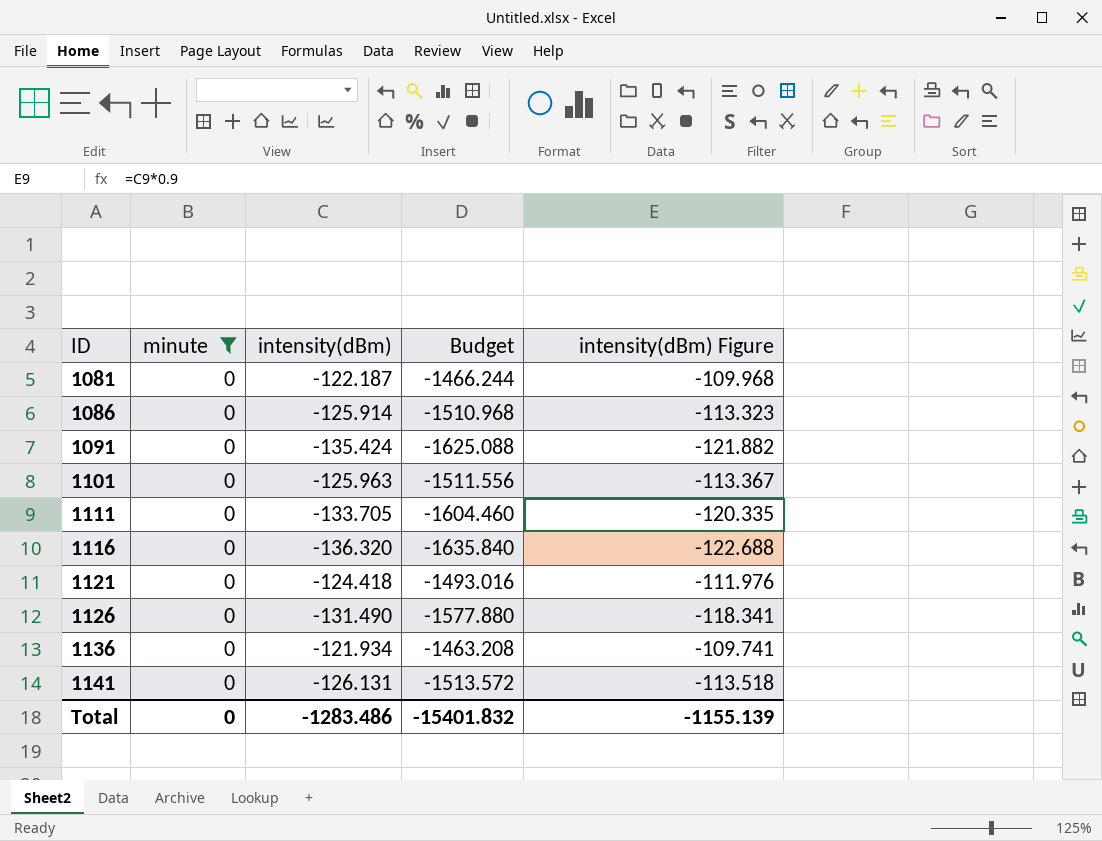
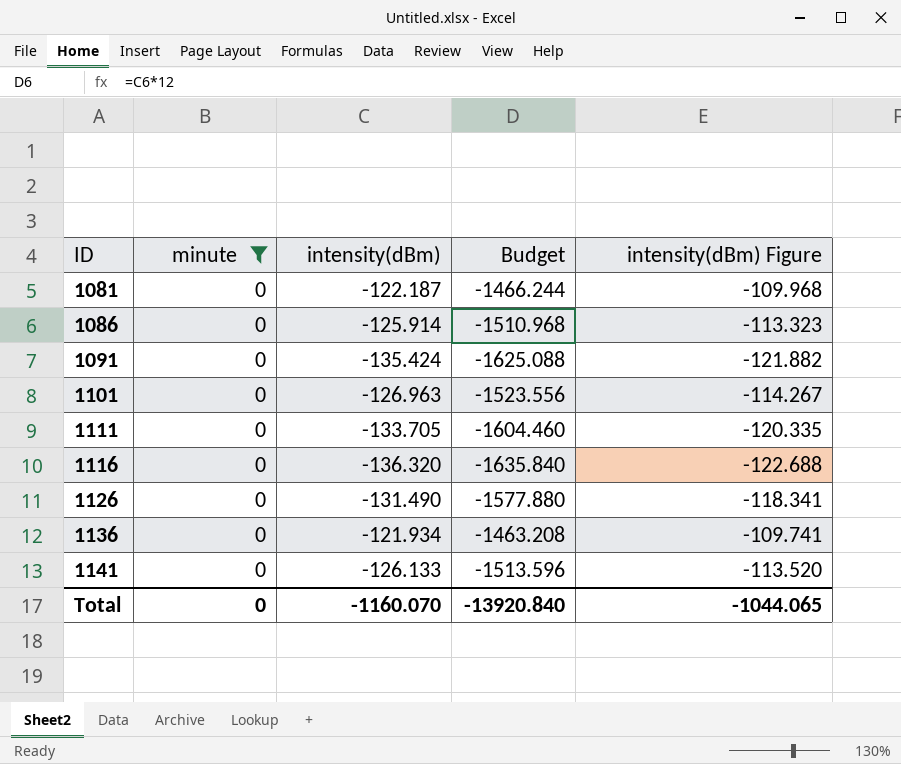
row 1121: 0 | -124.418 | -1493.016 | -111.976 -> none
1101 | intensity(dBm): -125.963 -> -126.963
1101 | Budget: -1511.556 -> -1523.556
1101 | intensity(dBm) Figure: -113.367 -> -114.267
1141 | intensity(dBm): -126.131 -> -126.133
1141 | Budget: -1513.572 -> -1513.596
1141 | intensity(dBm) Figure: -113.518 -> -113.520
Total | intensity(dBm): -1283.486 -> -1160.070
Total | Budget: -15401.832 -> -13920.840
Total | intensity(dBm) Figure: -1155.139 -> -1044.065

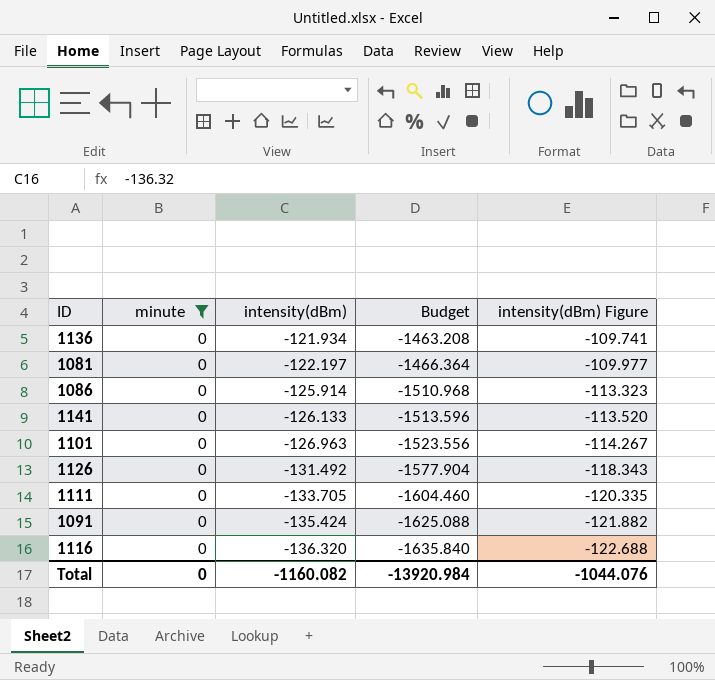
row order: ID ascending -> intensity(dBm) descending
1081 | intensity(dBm): -122.187 -> -122.197
1081 | Budget: -1466.244 -> -1466.364
1081 | intensity(dBm) Figure: -109.968 -> -109.977
1126 | intensity(dBm): -131.490 -> -131.492
1126 | Budget: -1577.880 -> -1577.904
1126 | intensity(dBm) Figure: -118.341 -> -118.343
Total | intensity(dBm): -1160.070 -> -1160.082
Total | Budget: -13920.840 -> -13920.984
Total | intensity(dBm) Figure: -1044.065 -> -1044.076

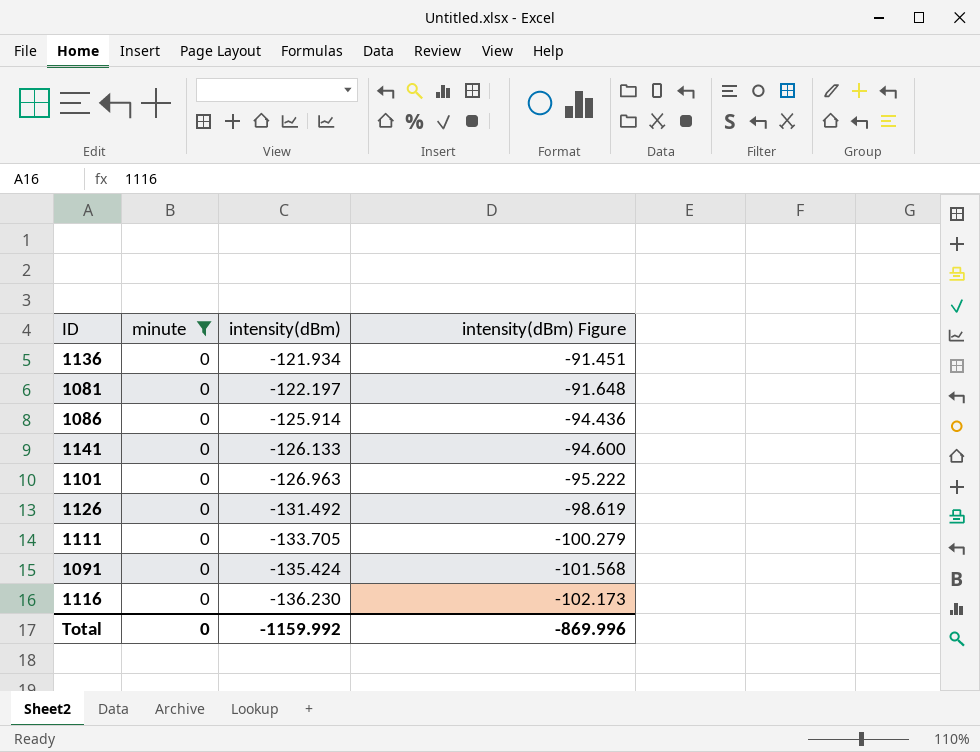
column Budget | formula: [intensity(dBm)] * 12 -> none
column intensity(dBm) Figure | formula: [intensity(dBm)] * 0.9 -> [intensity(dBm)] * 0.75
1116 | intensity(dBm): -136.320 -> -136.230
Total | intensity(dBm): -1160.082 -> -1159.992
Total | intensity(dBm) Figure: -1044.076 -> -869.996

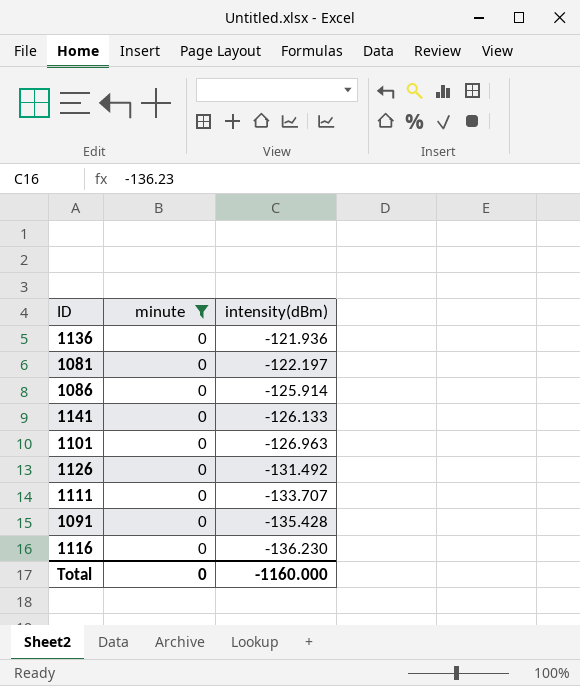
column intensity(dBm) Figure | formula: [intensity(dBm)] * 0.75 -> none
1136 | intensity(dBm): -121.934 -> -121.936
1111 | intensity(dBm): -133.705 -> -133.707
1091 | intensity(dBm): -135.424 -> -135.428
Total | intensity(dBm): -1159.992 -> -1160.000

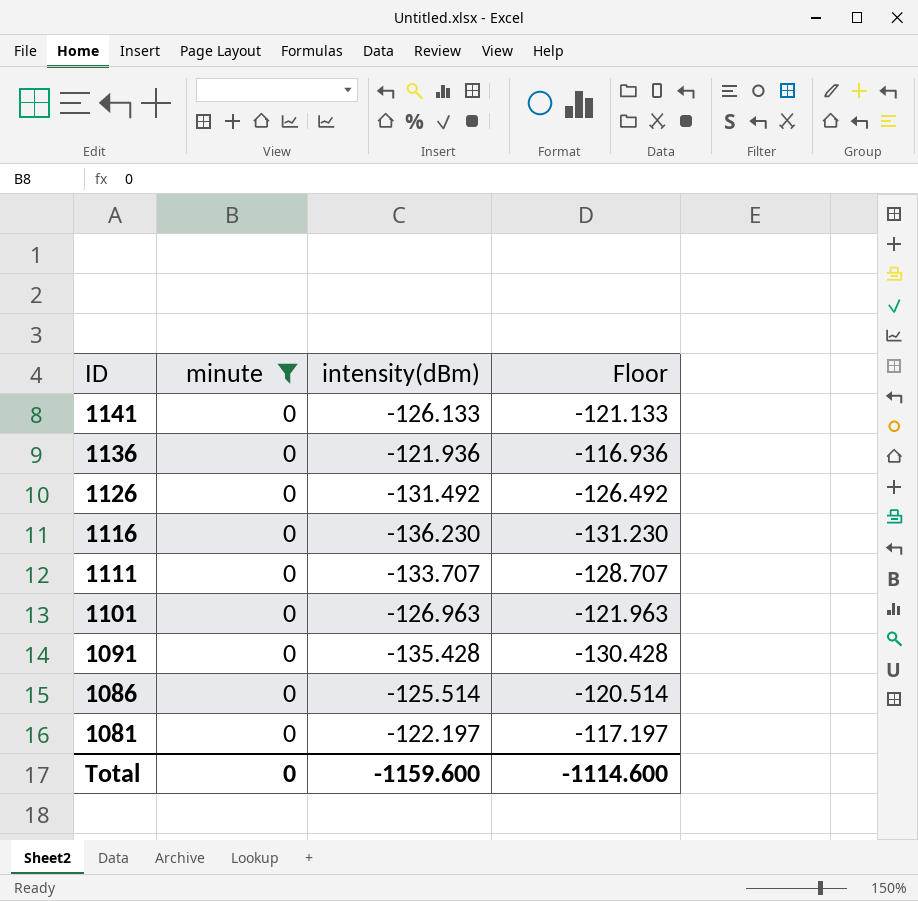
row order: intensity(dBm) descending -> ID descending
column Floor | formula: none -> [intensity(dBm)] + 5
1086 | intensity(dBm): -125.914 -> -125.514
Total | intensity(dBm): -1160.000 -> -1159.600

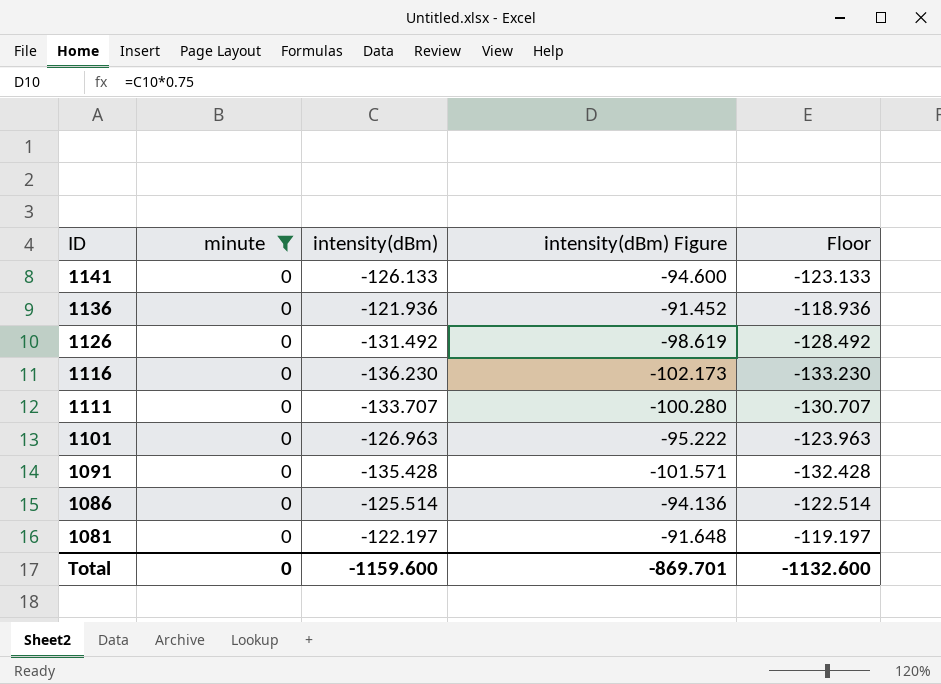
column intensity(dBm) Figure | formula: none -> [intensity(dBm)] * 0.75
column Floor | formula: [intensity(dBm)] + 5 -> [intensity(dBm)] + 3
Total | Floor: -1114.600 -> -1132.600

